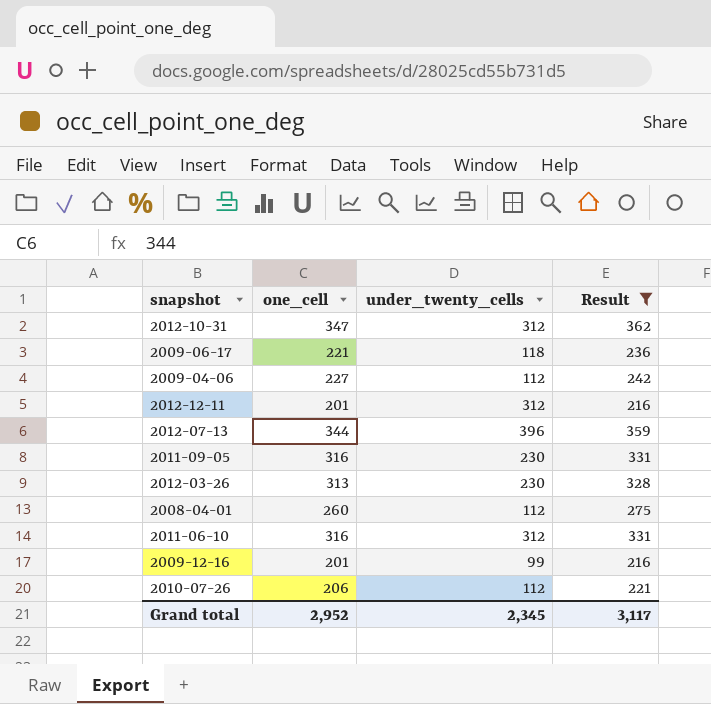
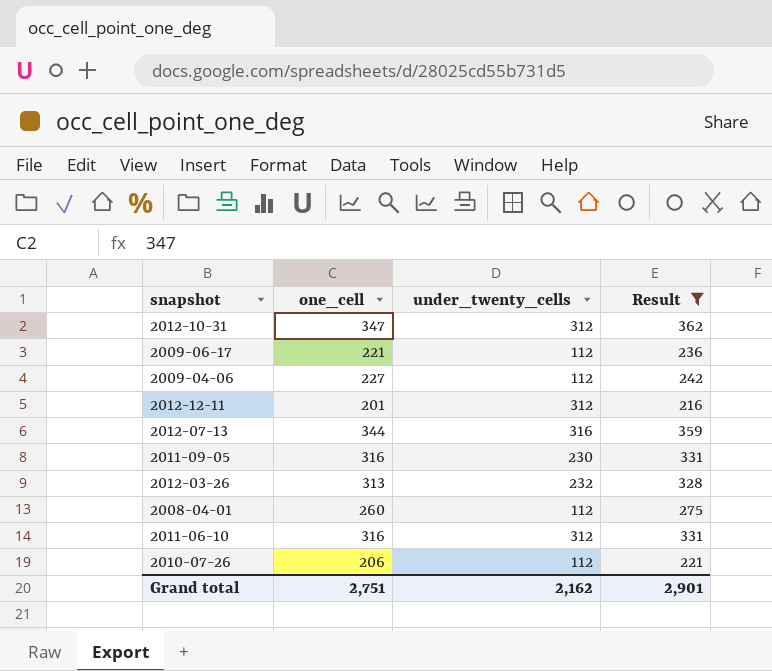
row 2009-12-16: 201 | 99 | 216 -> none
2009-06-17 | under_twenty_cells: 118 -> 112
2012-07-13 | under_twenty_cells: 396 -> 316
2012-03-26 | under_twenty_cells: 230 -> 232
Grand total | one_cell: 2,952 -> 2,751
Grand total | under_twenty_cells: 2,345 -> 2,162
Grand total | Result: 3,117 -> 2,901

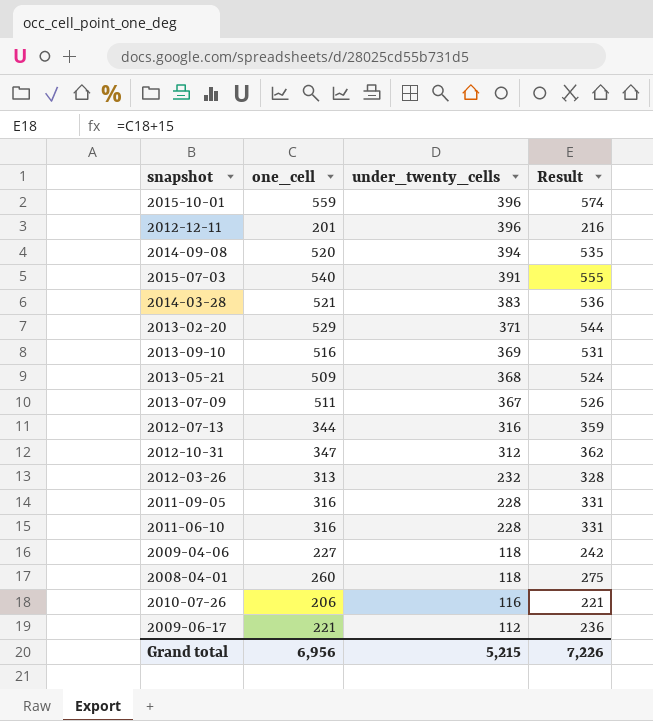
filter: Result <= 362 -> none
row order: none -> under_twenty_cells descending
2012-12-11 | under_twenty_cells: 312 -> 396
2011-09-05 | under_twenty_cells: 230 -> 228
2011-06-10 | under_twenty_cells: 312 -> 228
2009-04-06 | under_twenty_cells: 112 -> 118
2008-04-01 | under_twenty_cells: 112 -> 118
2010-07-26 | under_twenty_cells: 112 -> 116
Grand total | one_cell: 2,751 -> 6,956
Grand total | under_twenty_cells: 2,162 -> 5,215
Grand total | Result: 2,901 -> 7,226

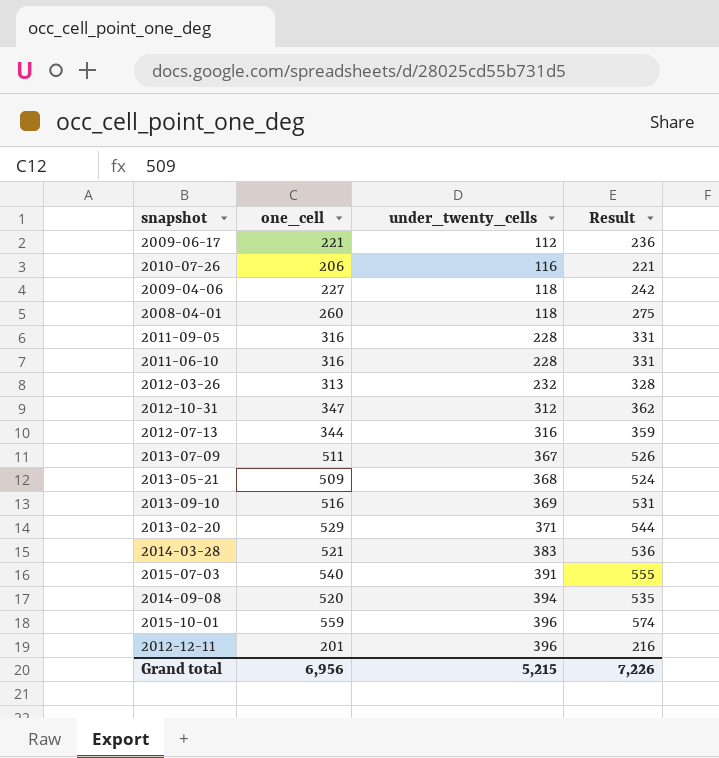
row order: under_twenty_cells descending -> under_twenty_cells ascending

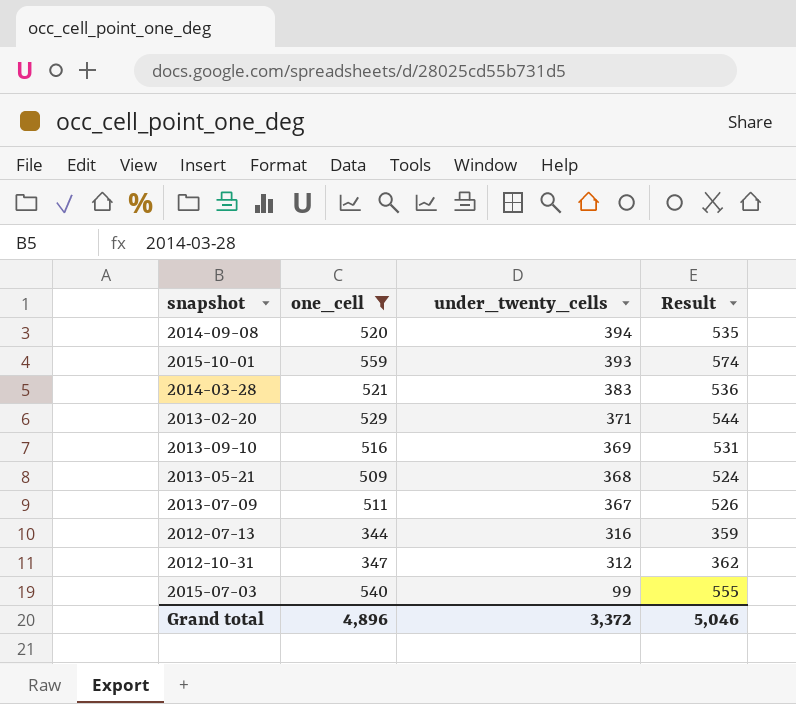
filter: none -> one_cell >= 344
row order: under_twenty_cells ascending -> under_twenty_cells descending
2015-10-01 | under_twenty_cells: 396 -> 393
2015-07-03 | under_twenty_cells: 391 -> 99
Grand total | one_cell: 6,956 -> 4,896
Grand total | under_twenty_cells: 5,215 -> 3,372
Grand total | Result: 7,226 -> 5,046

